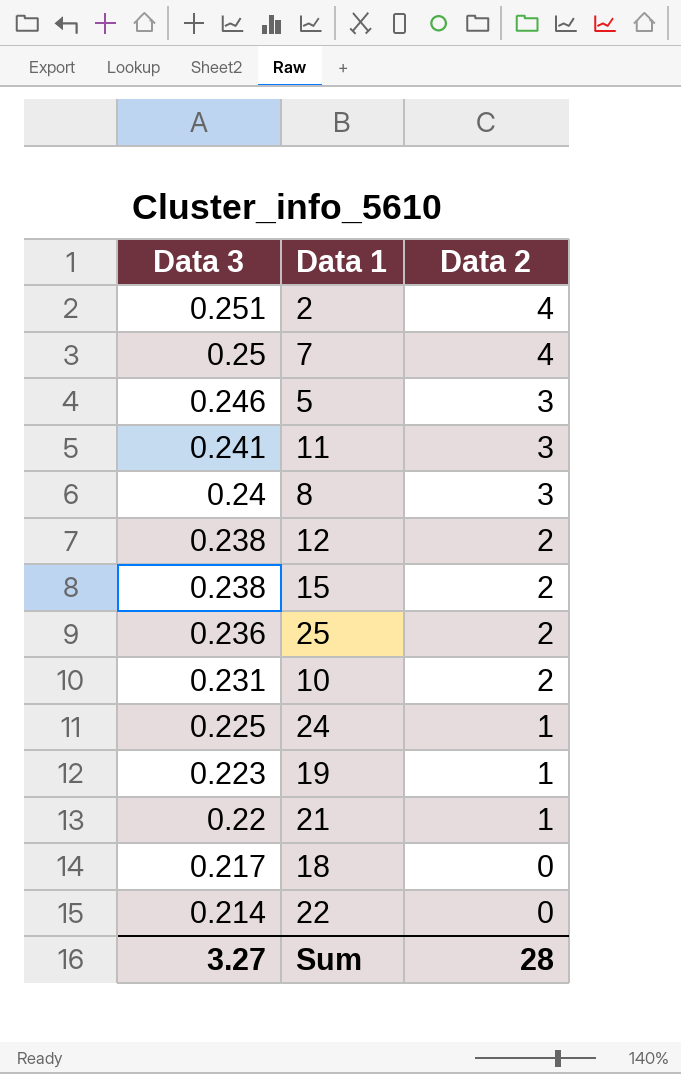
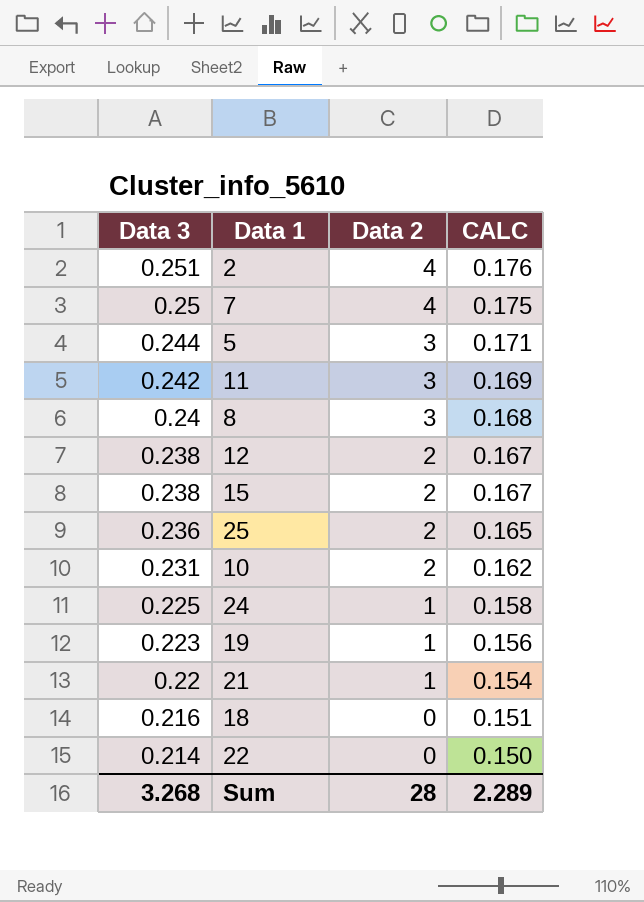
column CALC | formula: none -> [Data 3] * 0.7
5 | Data 3: 0.246 -> 0.244
11 | Data 3: 0.241 -> 0.242
18 | Data 3: 0.217 -> 0.216
Sum | Data 3: 3.27 -> 3.268

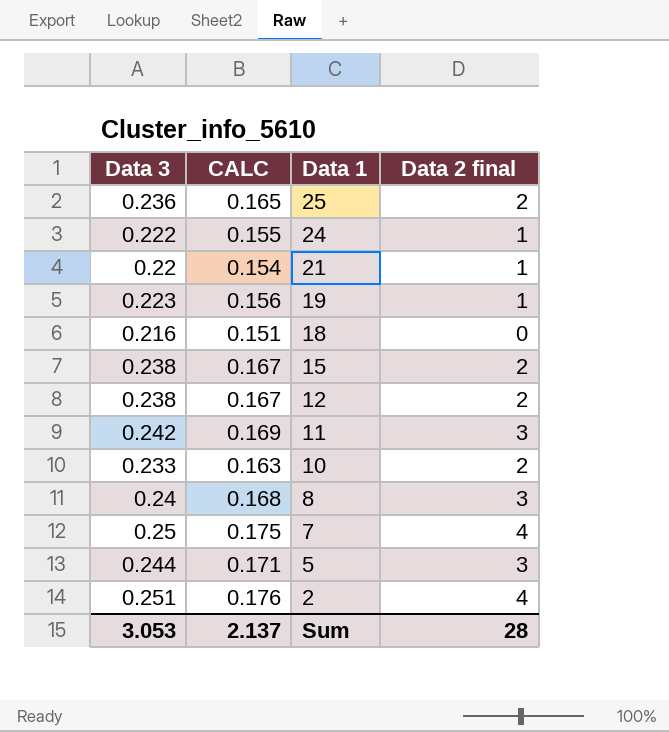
row order: Data 3 descending -> Data 1 descending
column CALC | position: 4 -> 2
column name: Data 2 -> Data 2 final
row 22: 0.214 | 0 | 0.150 -> none
24 | Data 3: 0.225 -> 0.222
24 | CALC: 0.158 -> 0.155
10 | Data 3: 0.231 -> 0.233
10 | CALC: 0.162 -> 0.163
Sum | Data 3: 3.268 -> 3.053
Sum | CALC: 2.289 -> 2.137

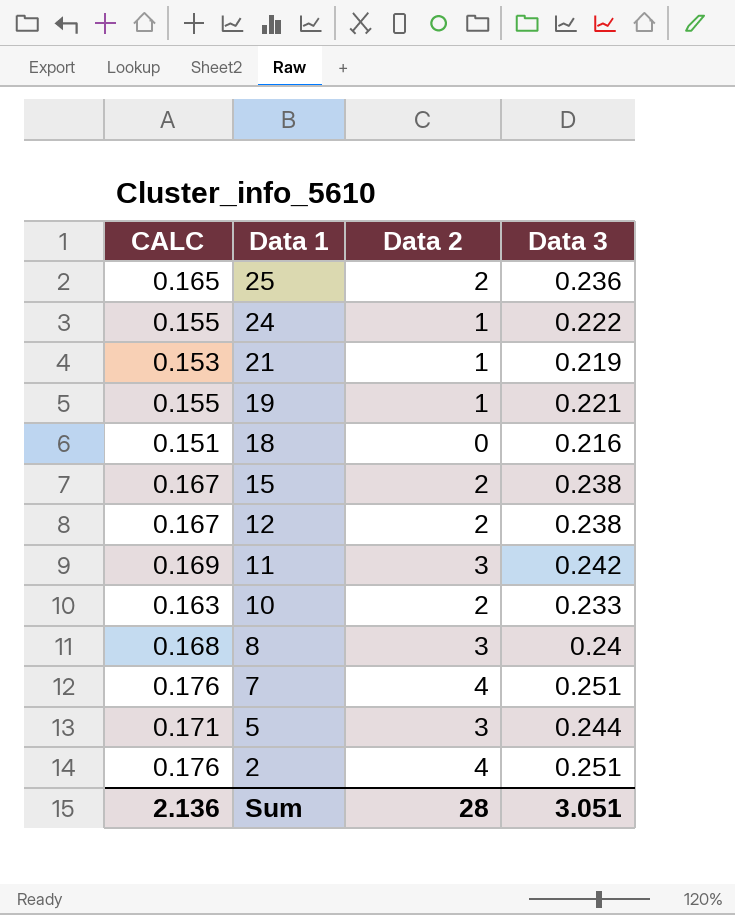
column name: Data 2 final -> Data 2
column Data 3 | position: 1 -> 4
21 | CALC: 0.154 -> 0.153
21 | Data 3: 0.22 -> 0.219
19 | CALC: 0.156 -> 0.155
19 | Data 3: 0.223 -> 0.221
7 | CALC: 0.175 -> 0.176
7 | Data 3: 0.25 -> 0.251
Sum | CALC: 2.137 -> 2.136
Sum | Data 3: 3.053 -> 3.051

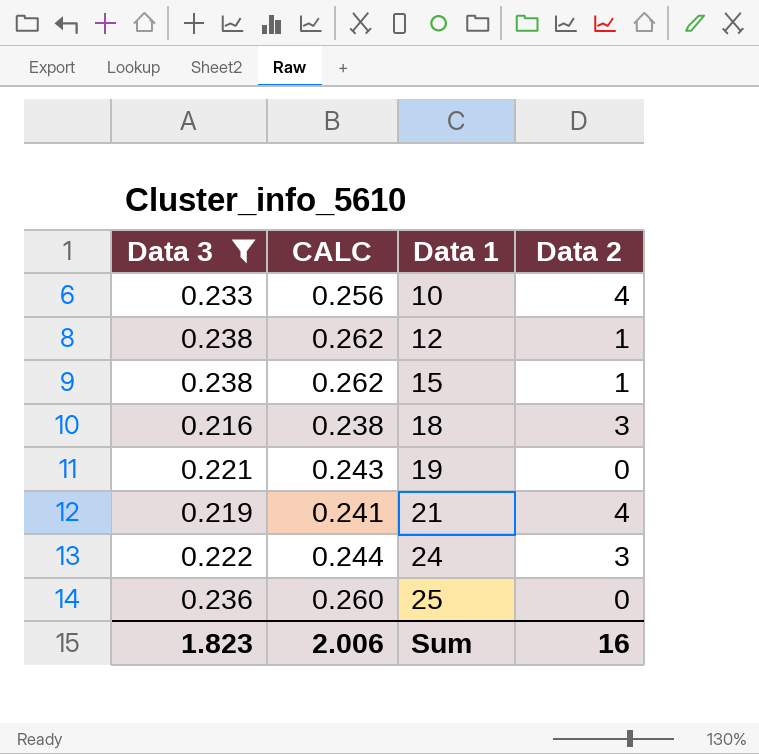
filter: none -> Data 3 <= 0.238
row order: Data 1 descending -> Data 1 ascending
column Data 3 | position: 4 -> 1
column CALC | formula: [Data 3] * 0.7 -> [Data 3] * 1.1
10 | Data 2: 2 -> 4
12 | Data 2: 2 -> 1
15 | Data 2: 2 -> 1
18 | Data 2: 0 -> 3
19 | Data 2: 1 -> 0
21 | Data 2: 1 -> 4
24 | Data 2: 1 -> 3
25 | Data 2: 2 -> 0
Sum | Data 3: 3.051 -> 1.823
Sum | CALC: 2.136 -> 2.006
Sum | Data 2: 28 -> 16

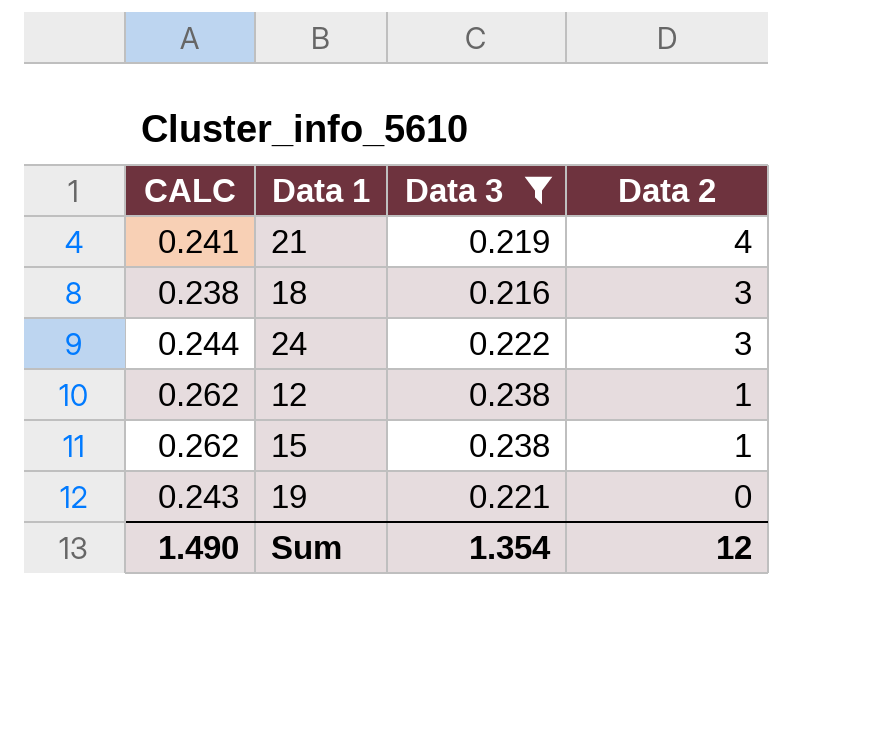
row order: Data 1 ascending -> Data 2 descending
column Data 3 | position: 1 -> 3
row 10: 0.233 | 0.256 | 4 -> none
row 25: 0.236 | 0.260 | 0 -> none
Sum | CALC: 2.006 -> 1.490
Sum | Data 3: 1.823 -> 1.354
Sum | Data 2: 16 -> 12

